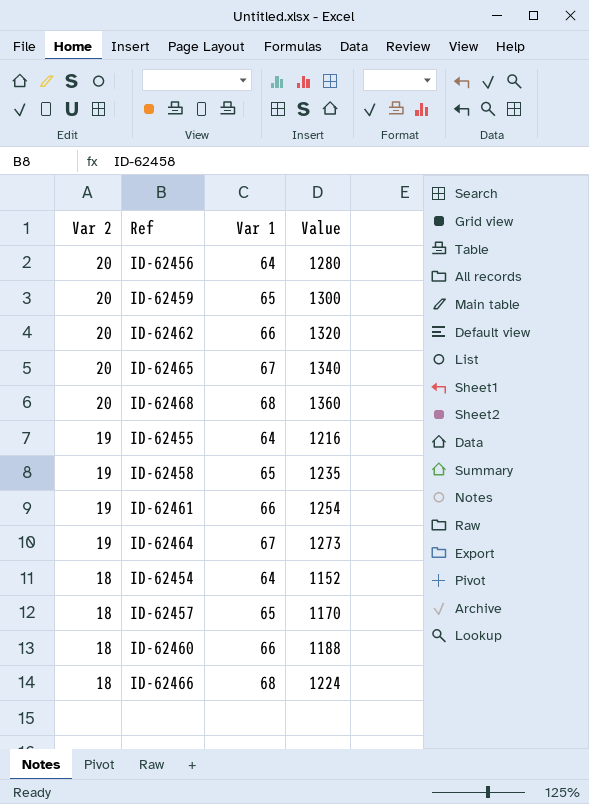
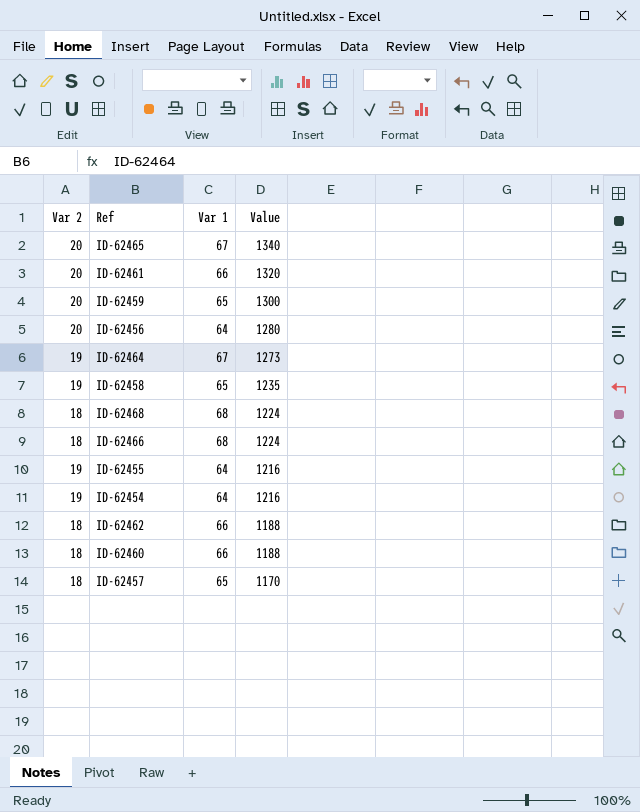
row order: Var 2 descending -> Value descending
ID-62461 | Var 2: 19 -> 20
ID-62461 | Value: 1254 -> 1320
ID-62468 | Var 2: 20 -> 18
ID-62468 | Value: 1360 -> 1224
ID-62454 | Var 2: 18 -> 19
ID-62454 | Value: 1152 -> 1216
ID-62462 | Var 2: 20 -> 18
ID-62462 | Value: 1320 -> 1188

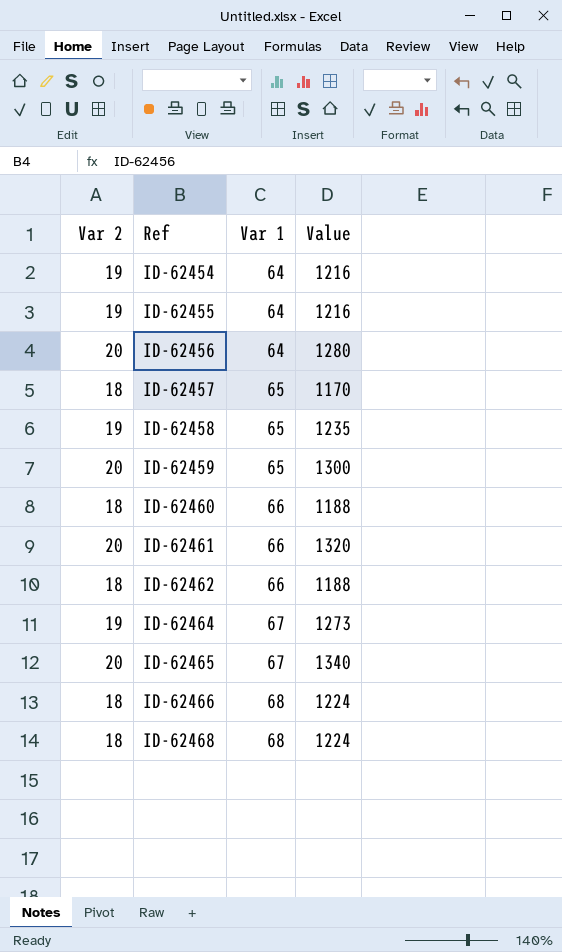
row order: Value descending -> Ref ascending

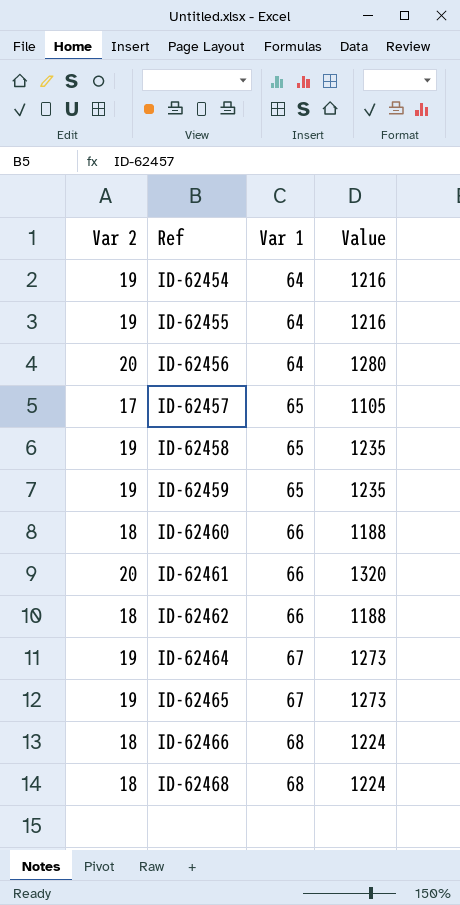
ID-62457 | Var 2: 18 -> 17
ID-62457 | Value: 1170 -> 1105
ID-62459 | Var 2: 20 -> 19
ID-62459 | Value: 1300 -> 1235
ID-62465 | Var 2: 20 -> 19
ID-62465 | Value: 1340 -> 1273

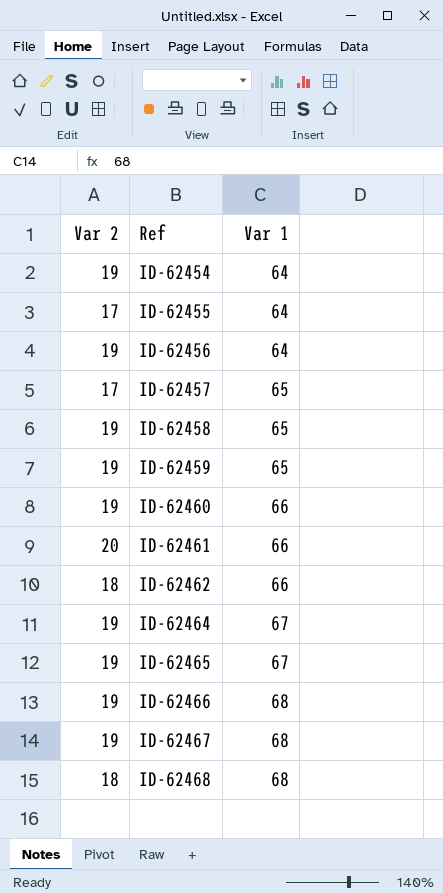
column Value | formula: [Var 2] * [Var 1] -> none
ID-62455 | Var 2: 19 -> 17
ID-62456 | Var 2: 20 -> 19
ID-62460 | Var 2: 18 -> 19
ID-62466 | Var 2: 18 -> 19
row ID-62467: none -> 19 | 68

